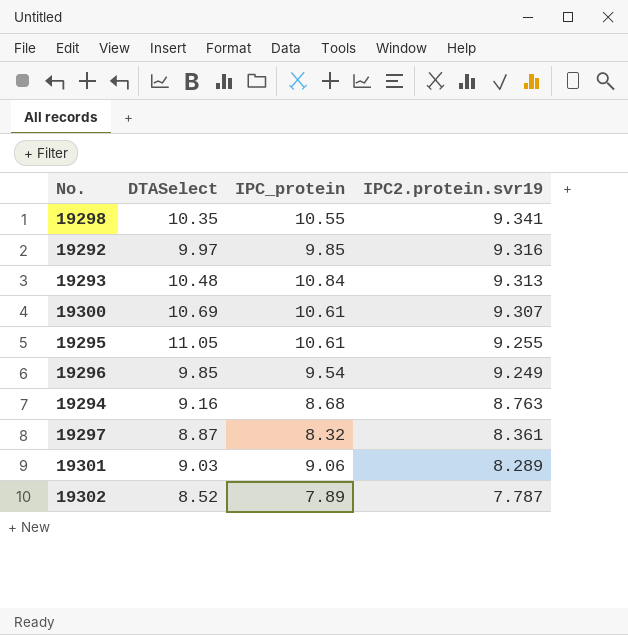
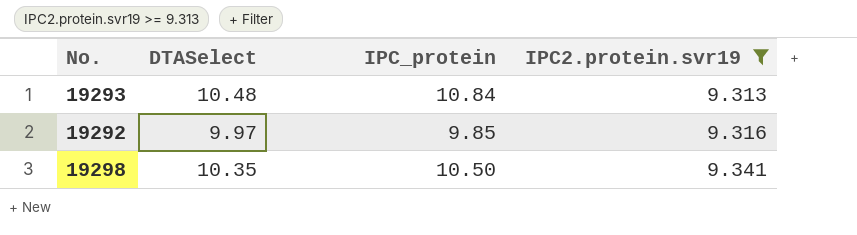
filter: none -> IPC2.protein.svr19 >= 9.313
row order: IPC2.protein.svr19 descending -> IPC2.protein.svr19 ascending
19298 | IPC_protein: 10.55 -> 10.50

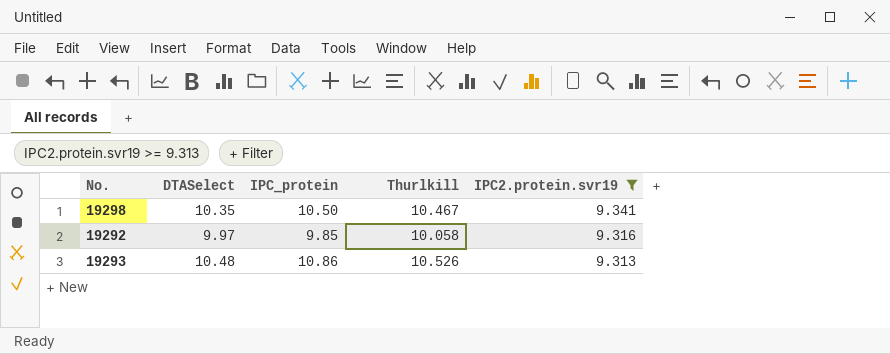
row order: IPC2.protein.svr19 ascending -> IPC2.protein.svr19 descending
column Thurlkill | position: none -> 4
19293 | IPC_protein: 10.84 -> 10.86

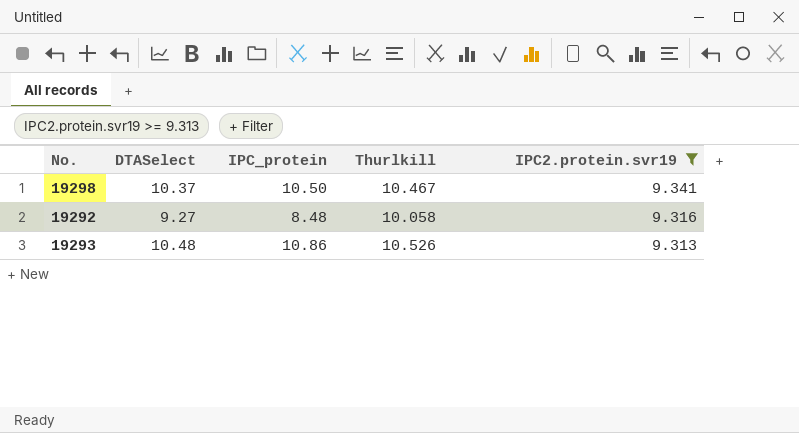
19298 | DTASelect: 10.35 -> 10.37
19292 | DTASelect: 9.97 -> 9.27
19292 | IPC_protein: 9.85 -> 8.48

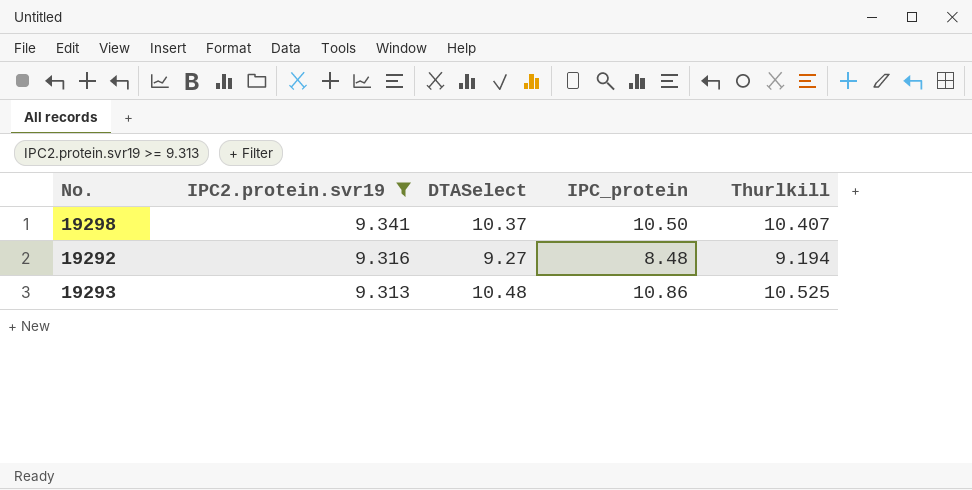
column IPC2.protein.svr19 | position: 5 -> 2
19298 | Thurlkill: 10.467 -> 10.407
19292 | Thurlkill: 10.058 -> 9.194
19293 | Thurlkill: 10.526 -> 10.525

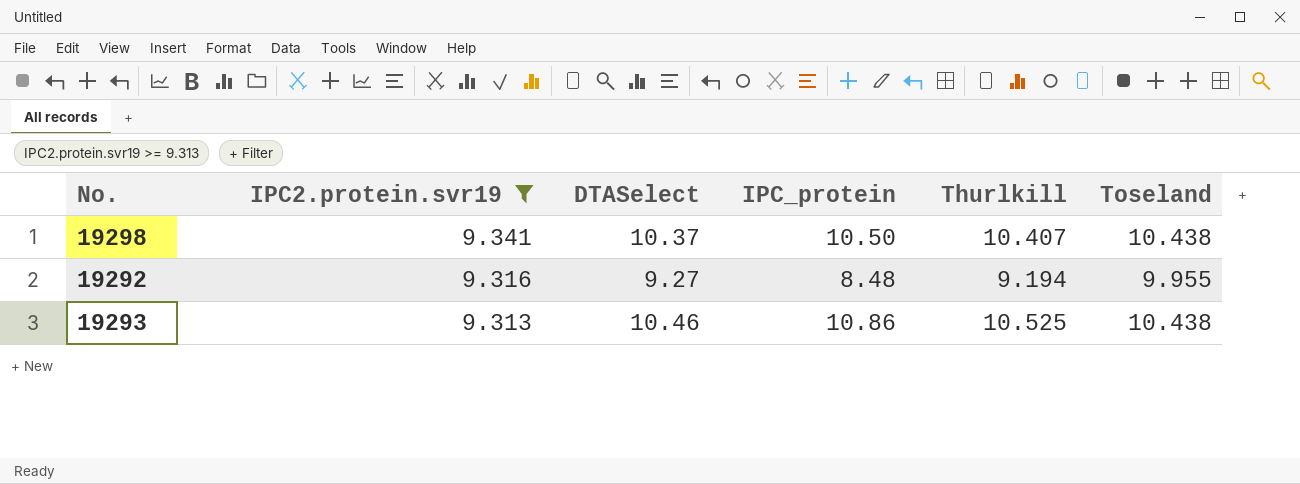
column Toseland | position: none -> 6
19293 | DTASelect: 10.48 -> 10.46

